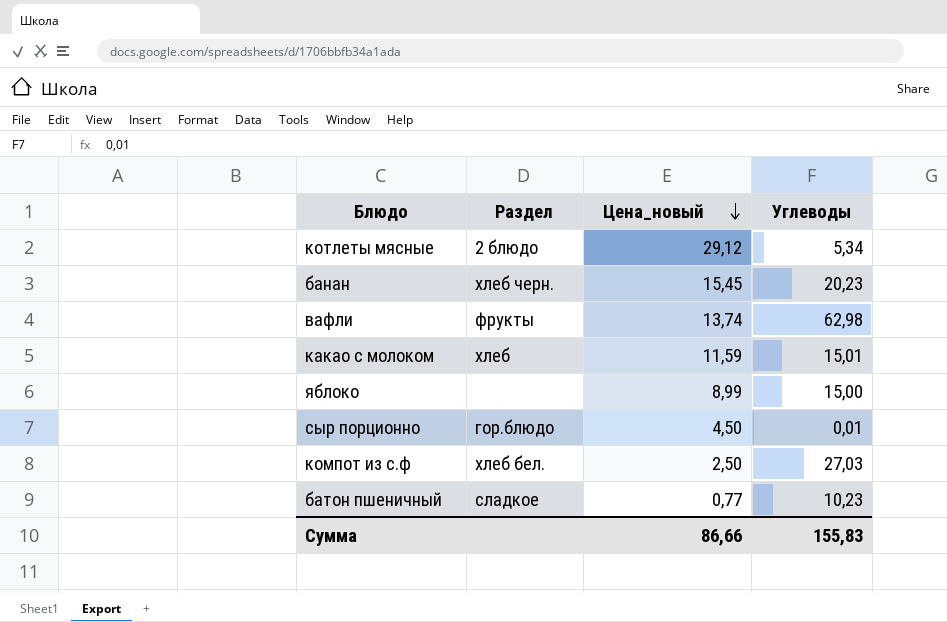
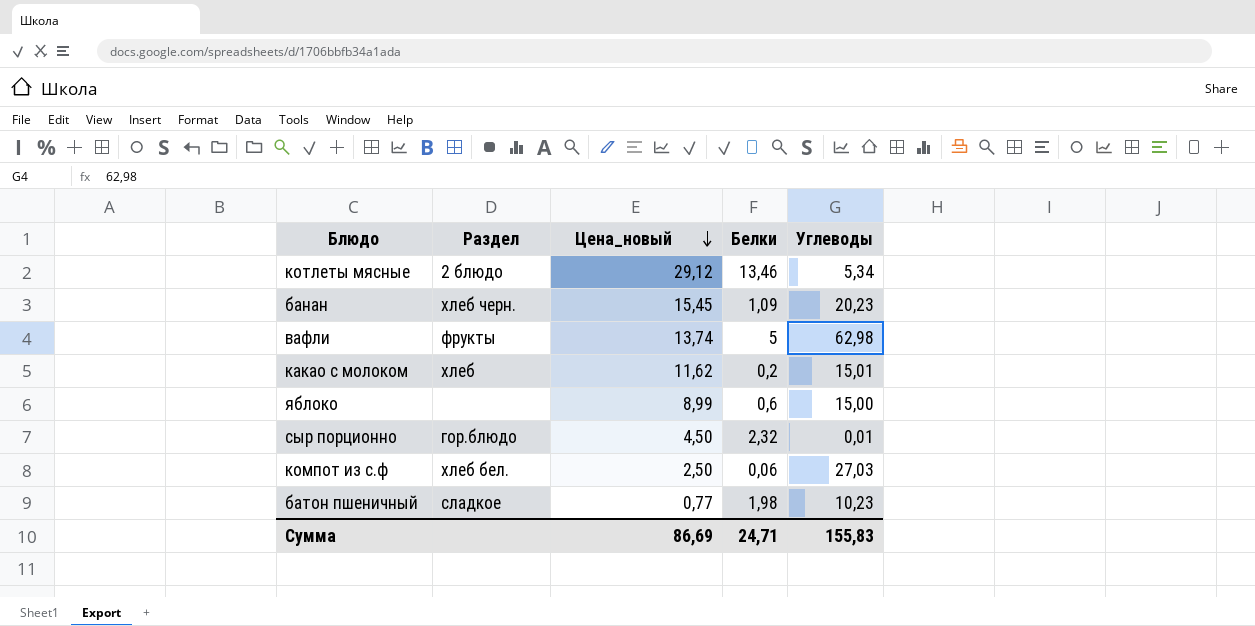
column Белки | position: none -> 4
какао с молоком | Цена_новый: 11,59 -> 11,62
Сумма | Цена_новый: 86,66 -> 86,69

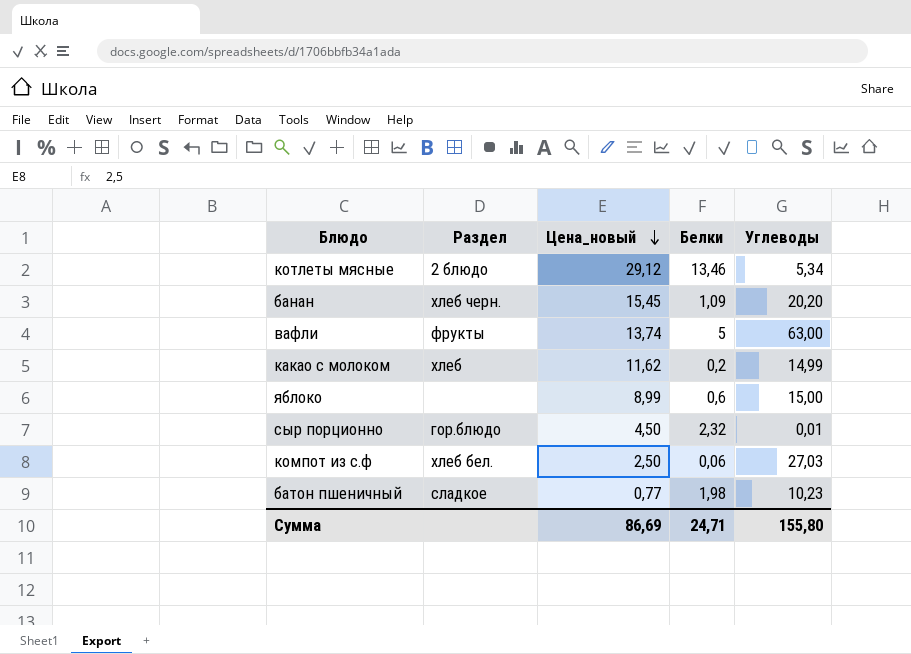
банан | Углеводы: 20,23 -> 20,20
вафли | Углеводы: 62,98 -> 63,00
какао с молоком | Углеводы: 15,01 -> 14,99
Сумма | Углеводы: 155,83 -> 155,80

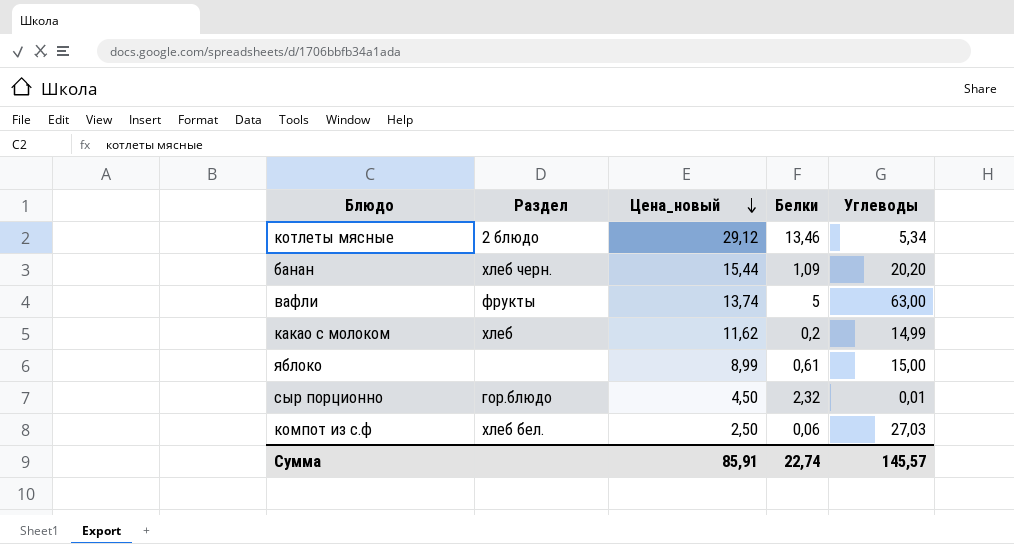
row батон пшеничный: сладкое | 0,77 | 1,98 | 10,23 -> none
банан | Цена_новый: 15,45 -> 15,44
яблоко | Белки: 0,6 -> 0,61
Сумма | Цена_новый: 86,69 -> 85,91
Сумма | Белки: 24,71 -> 22,74
Сумма | Углеводы: 155,80 -> 145,57

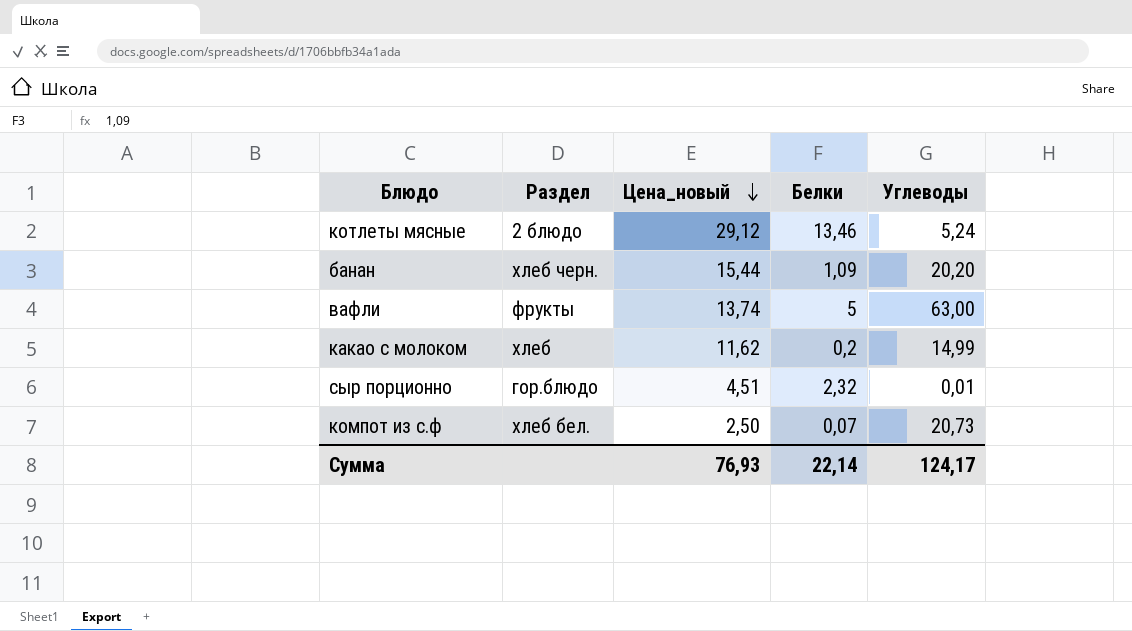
row яблоко: none | 8,99 | 0,61 | 15,00 -> none
котлеты мясные | Углеводы: 5,34 -> 5,24
сыр порционно | Цена_новый: 4,50 -> 4,51
компот из с.ф | Белки: 0,06 -> 0,07
компот из с.ф | Углеводы: 27,03 -> 20,73
Сумма | Цена_новый: 85,91 -> 76,93
Сумма | Белки: 22,74 -> 22,14
Сумма | Углеводы: 145,57 -> 124,17

